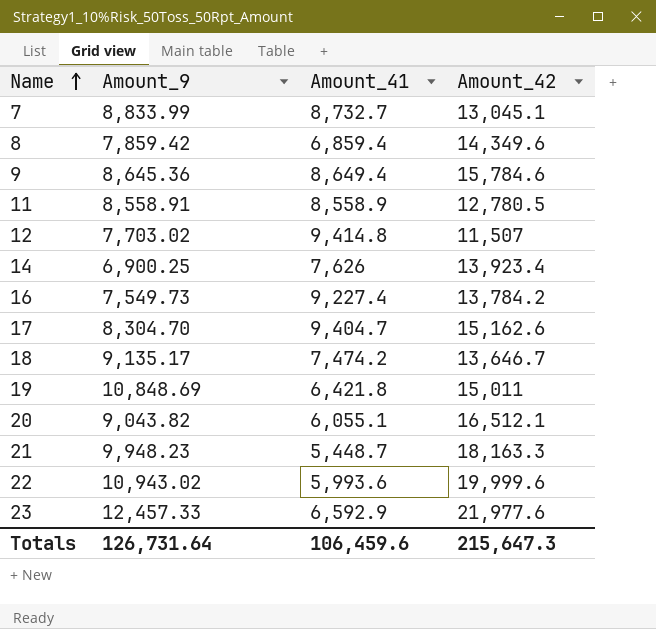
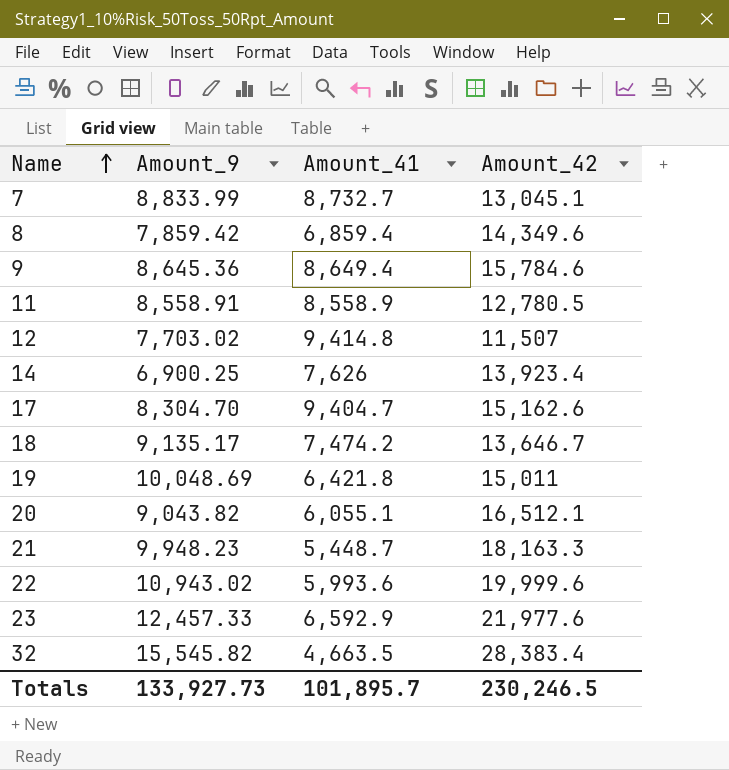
row 16: 7,549.73 | 9,227.4 | 13,784.2 -> none
19 | Amount_9: 10,848.69 -> 10,048.69
row 32: none -> 15,545.82 | 4,663.5 | 28,383.4
Totals | Amount_9: 126,731.64 -> 133,927.73
Totals | Amount_41: 106,459.6 -> 101,895.7
Totals | Amount_42: 215,647.3 -> 230,246.5

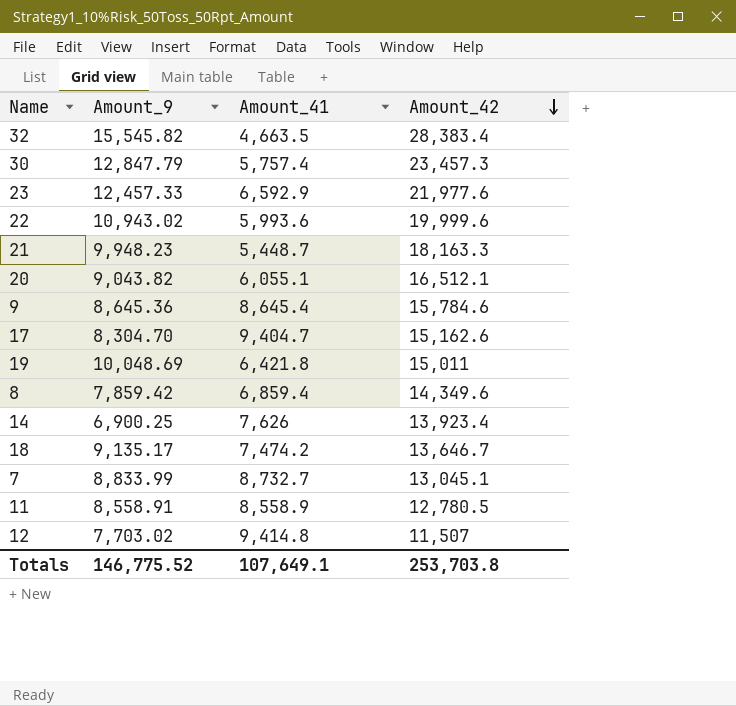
row order: Name ascending -> Amount_42 descending
row 30: none -> 12,847.79 | 5,757.4 | 23,457.3
9 | Amount_41: 8,649.4 -> 8,645.4
Totals | Amount_9: 133,927.73 -> 146,775.52
Totals | Amount_41: 101,895.7 -> 107,649.1
Totals | Amount_42: 230,246.5 -> 253,703.8

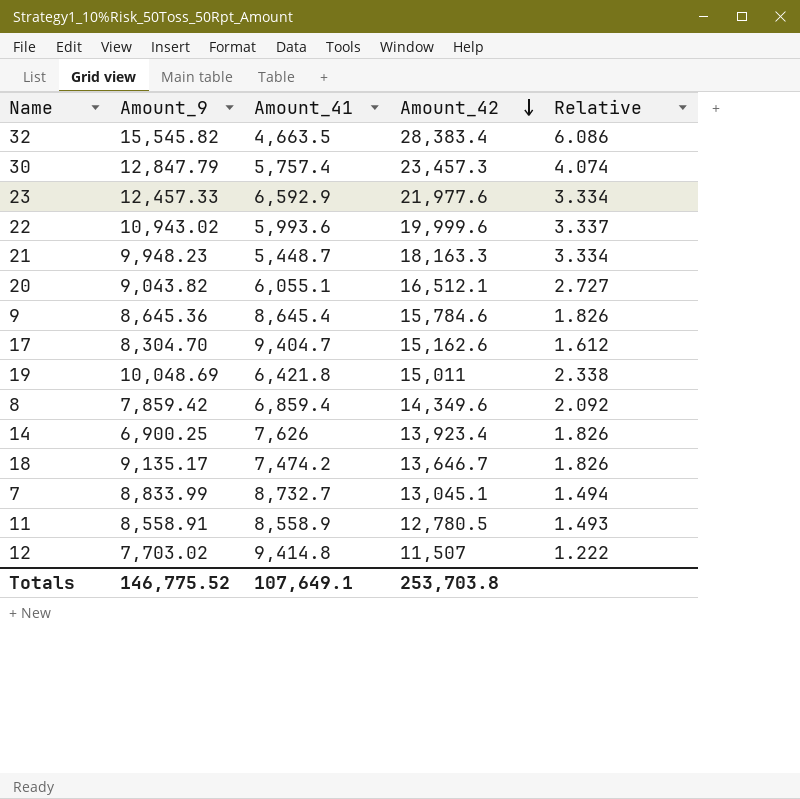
column Relative | formula: none -> [Amount_42] / [Amount_41]

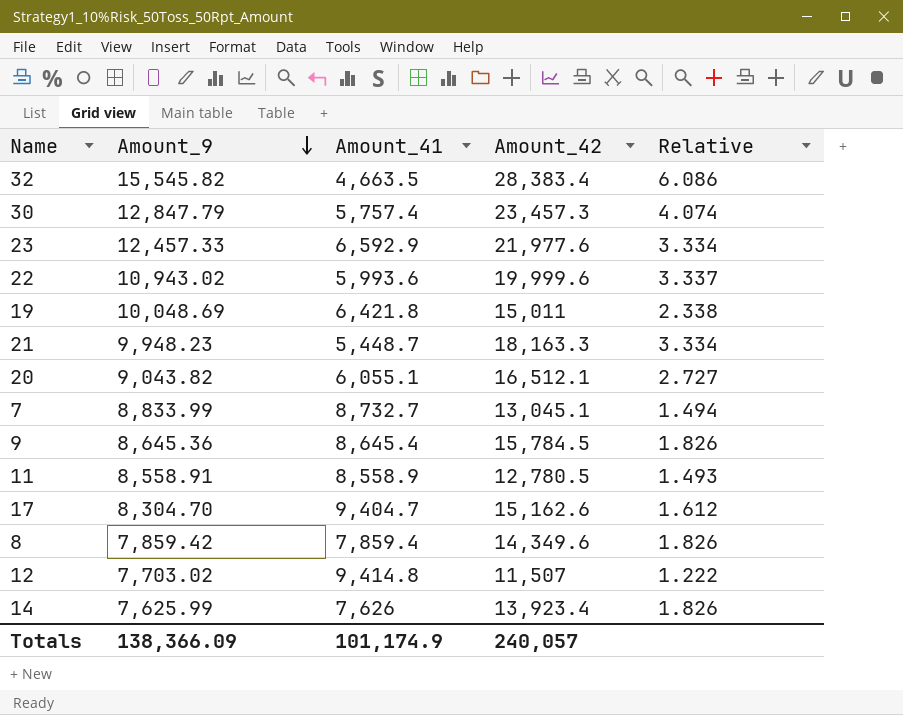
row order: Amount_42 descending -> Amount_9 descending
row 18: 9,135.17 | 7,474.2 | 13,646.7 | 1.826 -> none
9 | Amount_42: 15,784.6 -> 15,784.5
8 | Amount_41: 6,859.4 -> 7,859.4
8 | Relative: 2.092 -> 1.826
14 | Amount_9: 6,900.25 -> 7,625.99
Totals | Amount_9: 146,775.52 -> 138,366.09
Totals | Amount_41: 107,649.1 -> 101,174.9
Totals | Amount_42: 253,703.8 -> 240,057

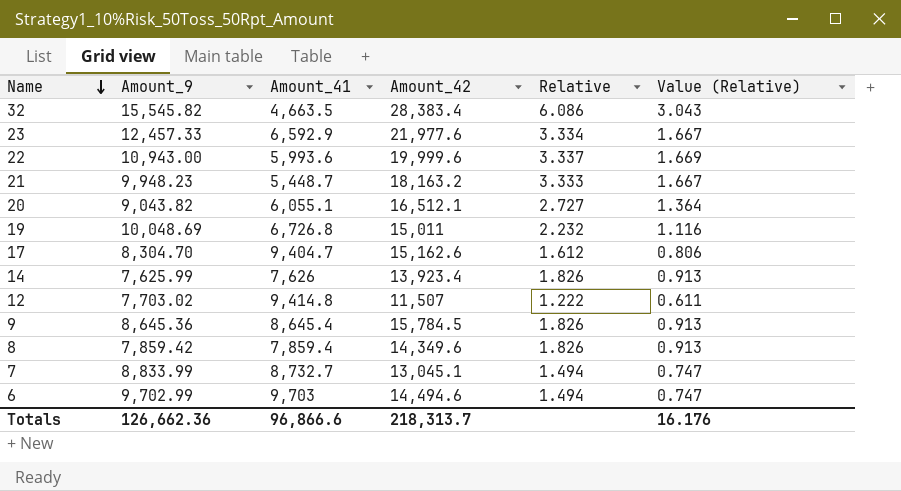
row order: Amount_9 descending -> Name descending
column Value (Relative) | formula: none -> [Relative] * 0.5
row 30: 12,847.79 | 5,757.4 | 23,457.3 | 4.074 -> none
row 11: 8,558.91 | 8,558.9 | 12,780.5 | 1.493 -> none
22 | Amount_9: 10,943.02 -> 10,943.00
21 | Amount_42: 18,163.3 -> 18,163.2
21 | Relative: 3.334 -> 3.333
19 | Amount_41: 6,421.8 -> 6,726.8
19 | Relative: 2.338 -> 2.232
row 6: none -> 9,702.99 | 9,703 | 14,494.6 | 1.494 | 0.747
Totals | Amount_9: 138,366.09 -> 126,662.36
Totals | Amount_41: 101,174.9 -> 96,866.6
Totals | Amount_42: 240,057 -> 218,313.7

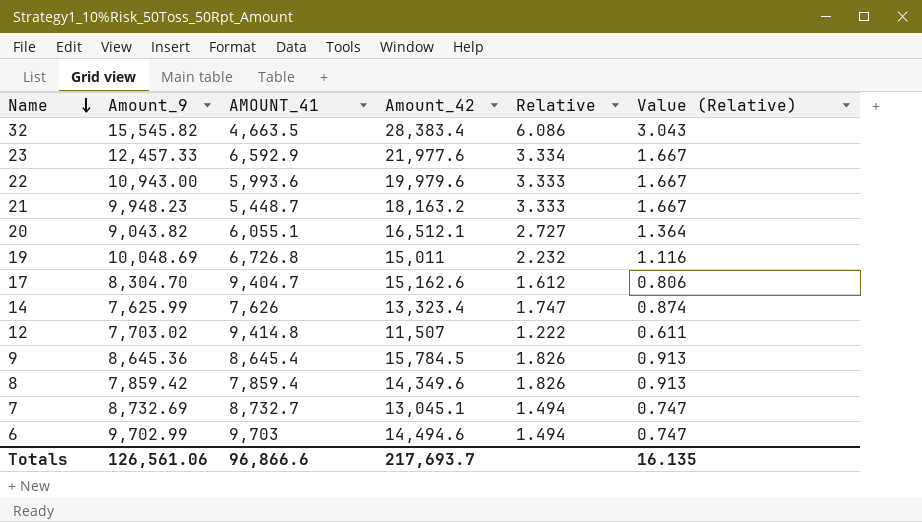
column name: Amount_41 -> AMOUNT_41
22 | Amount_42: 19,999.6 -> 19,979.6
22 | Relative: 3.337 -> 3.333
22 | Value (Relative): 1.669 -> 1.667
14 | Amount_42: 13,923.4 -> 13,323.4
14 | Relative: 1.826 -> 1.747
14 | Value (Relative): 0.913 -> 0.874
7 | Amount_9: 8,833.99 -> 8,732.69
Totals | Amount_9: 126,662.36 -> 126,561.06
Totals | Amount_42: 218,313.7 -> 217,693.7
Totals | Value (Relative): 16.176 -> 16.135

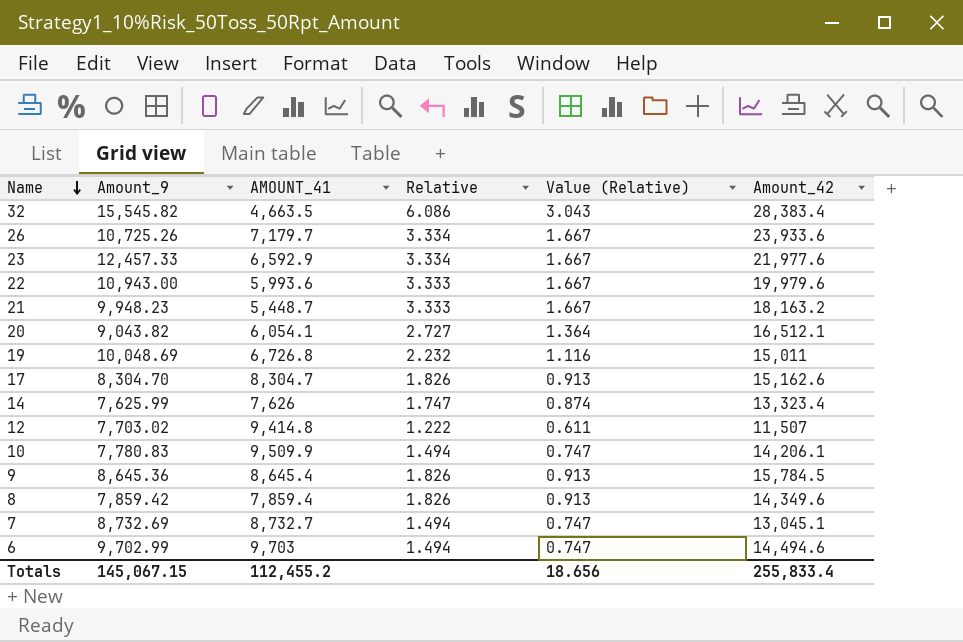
column Amount_42 | position: 4 -> 6
row 26: none -> 10,725.26 | 7,179.7 | 3.334 | 1.667 | 23,933.6
20 | AMOUNT_41: 6,055.1 -> 6,054.1
17 | AMOUNT_41: 9,404.7 -> 8,304.7
17 | Relative: 1.612 -> 1.826
17 | Value (Relative): 0.806 -> 0.913
row 10: none -> 7,780.83 | 9,509.9 | 1.494 | 0.747 | 14,206.1
Totals | Amount_9: 126,561.06 -> 145,067.15
Totals | AMOUNT_41: 96,866.6 -> 112,455.2
Totals | Value (Relative): 16.135 -> 18.656
Totals | Amount_42: 217,693.7 -> 255,833.4

